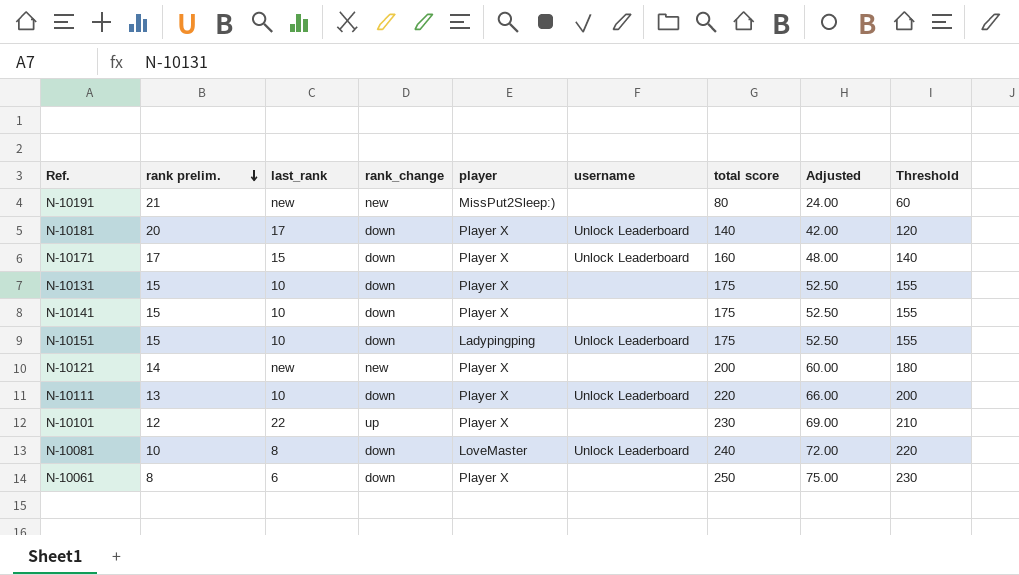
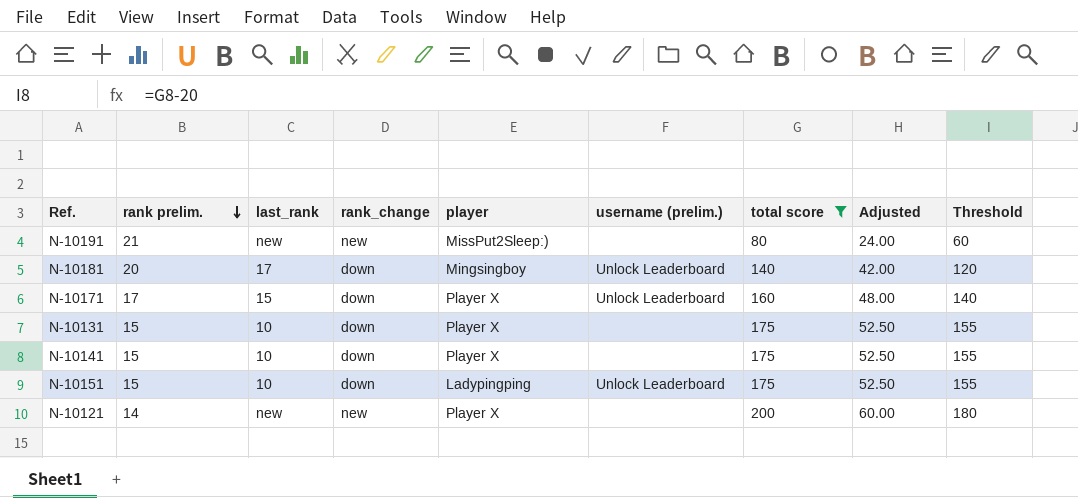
filter: none -> total score <= 200
column name: username -> username (prelim.)
N-10181 | player: Player X -> Mingsingboy

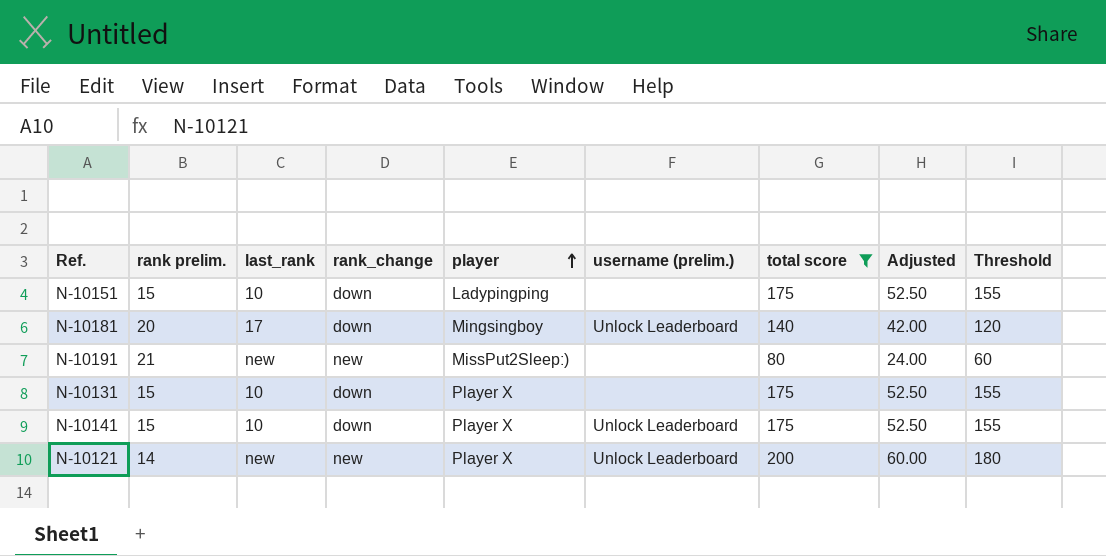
row order: rank prelim. descending -> player ascending
row N-10171: 17 | 15 | down | Player X | Unlock Leaderboard | 160 | 48.00 | 140 -> none
N-10151 | username (prelim.): Unlock Leaderboard -> none
N-10141 | username (prelim.): none -> Unlock Leaderboard
N-10121 | username (prelim.): none -> Unlock Leaderboard

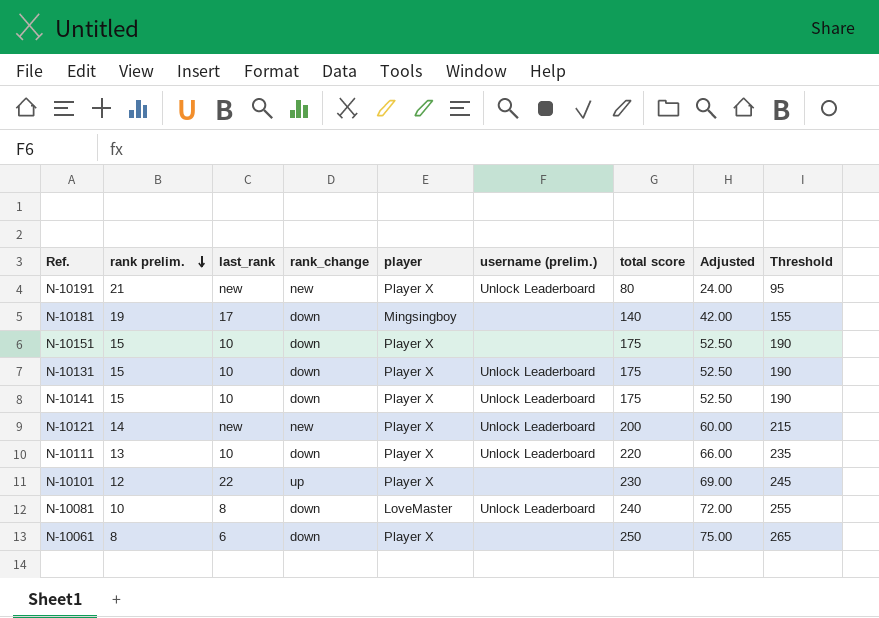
filter: total score <= 200 -> none
row order: player ascending -> rank prelim. descending
column Threshold | formula: [total score] - 20 -> [total score] + 15
N-10191 | player: MissPut2Sleep:) -> Player X
N-10191 | username (prelim.): none -> Unlock Leaderboard
N-10181 | rank prelim.: 20 -> 19
N-10181 | username (prelim.): Unlock Leaderboard -> none
N-10151 | player: Ladypingping -> Player X
N-10131 | username (prelim.): none -> Unlock Leaderboard

